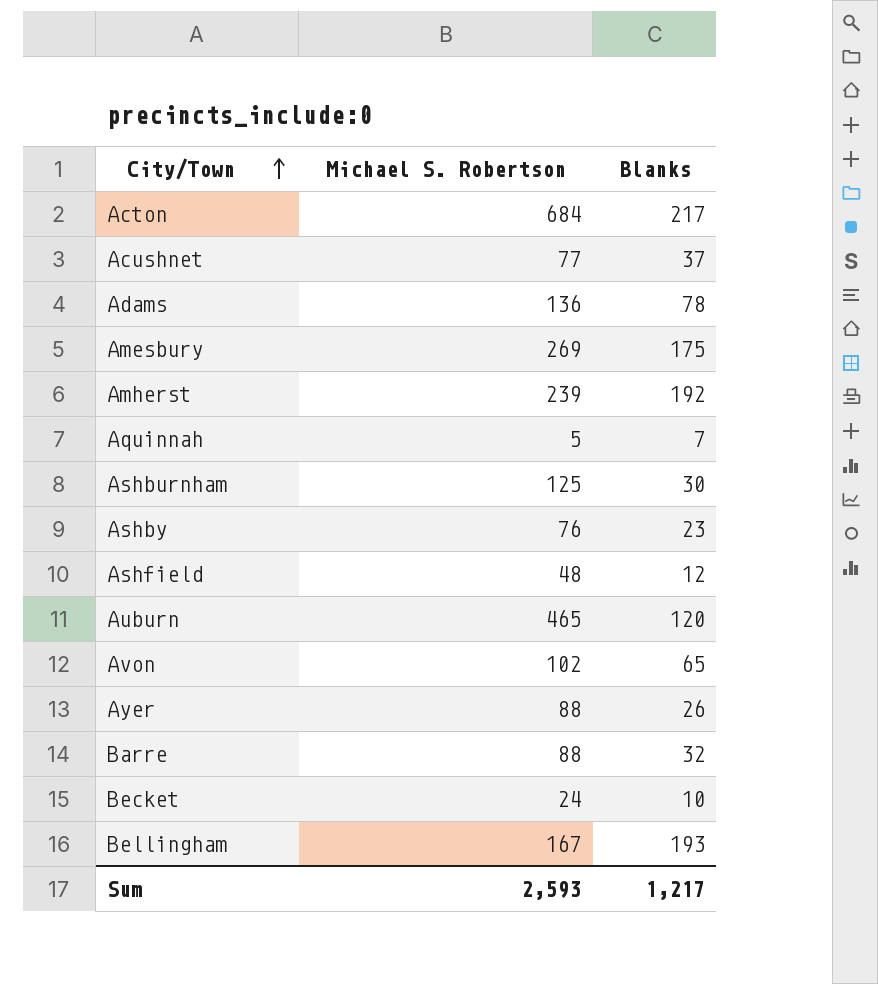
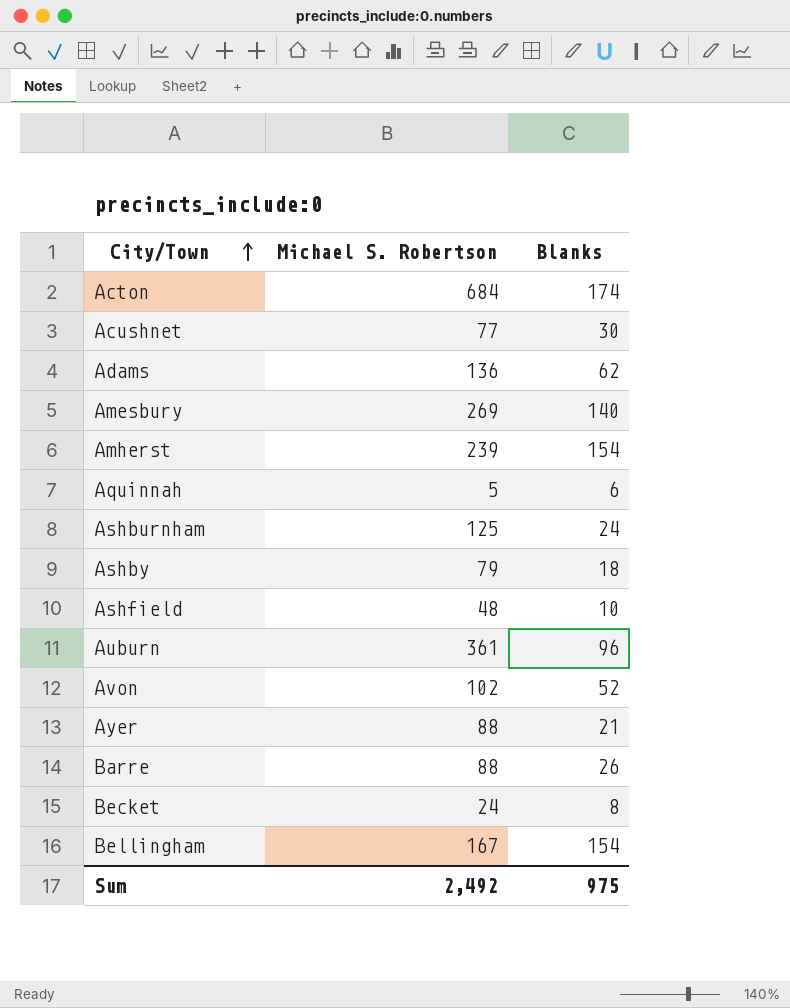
Acton | Blanks: 217 -> 174
Acushnet | Blanks: 37 -> 30
Adams | Blanks: 78 -> 62
Amesbury | Blanks: 175 -> 140
Amherst | Blanks: 192 -> 154
Aquinnah | Blanks: 7 -> 6
Ashburnham | Blanks: 30 -> 24
Ashby | Michael S. Robertson: 76 -> 79
Ashby | Blanks: 23 -> 18
Ashfield | Blanks: 12 -> 10
Auburn | Michael S. Robertson: 465 -> 361
Auburn | Blanks: 120 -> 96
Avon | Blanks: 65 -> 52
Ayer | Blanks: 26 -> 21
Barre | Blanks: 32 -> 26
Becket | Blanks: 10 -> 8
Bellingham | Blanks: 193 -> 154
Sum | Michael S. Robertson: 2,593 -> 2,492
Sum | Blanks: 1,217 -> 975

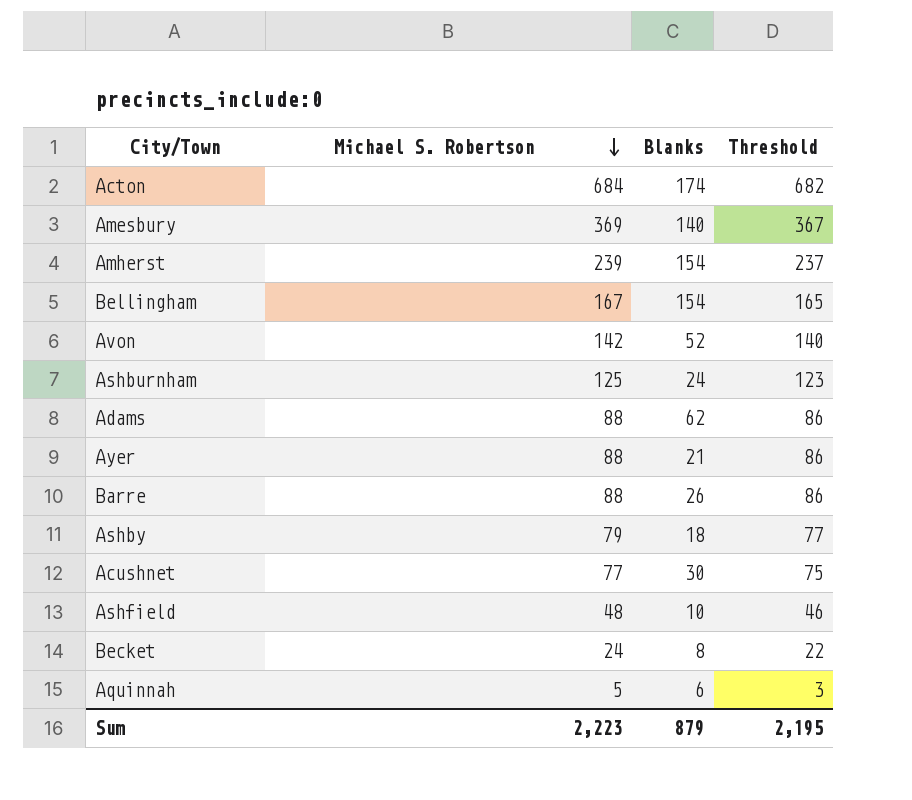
row order: City/Town ascending -> Michael S. Robertson descending
column Threshold | formula: none -> [Michael S. Robertson] - 2
row Auburn: 361 | 96 -> none
Amesbury | Michael S. Robertson: 269 -> 369
Avon | Michael S. Robertson: 102 -> 142
Adams | Michael S. Robertson: 136 -> 88
Sum | Michael S. Robertson: 2,492 -> 2,223
Sum | Blanks: 975 -> 879

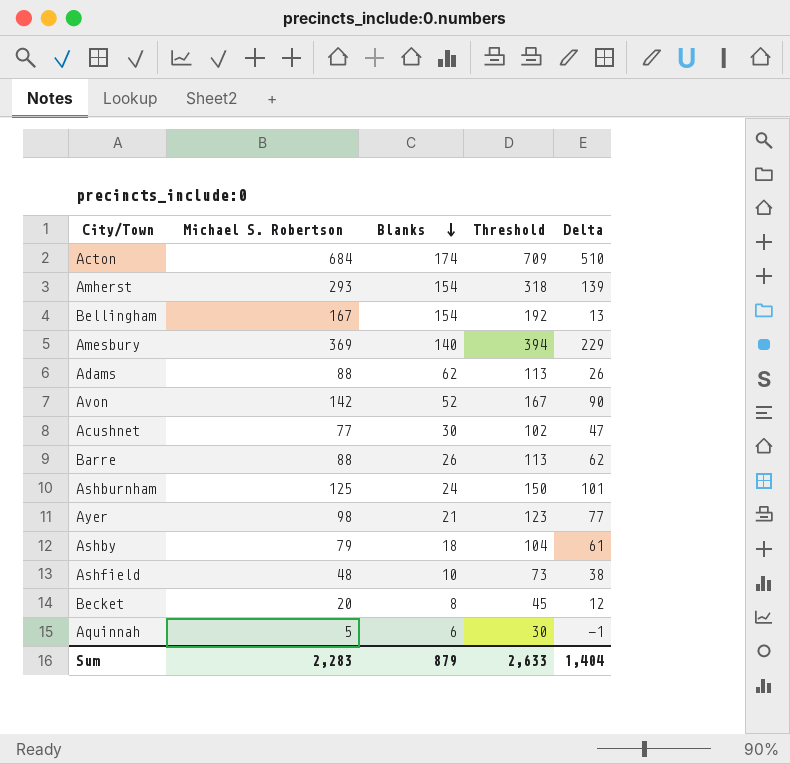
row order: Michael S. Robertson descending -> Blanks descending
column Threshold | formula: [Michael S. Robertson] - 2 -> [Michael S. Robertson] + 25
column Delta | formula: none -> [Michael S. Robertson] - [Blanks]
Amherst | Michael S. Robertson: 239 -> 293
Ayer | Michael S. Robertson: 88 -> 98
Becket | Michael S. Robertson: 24 -> 20
Sum | Michael S. Robertson: 2,223 -> 2,283
Sum | Threshold: 2,195 -> 2,633

